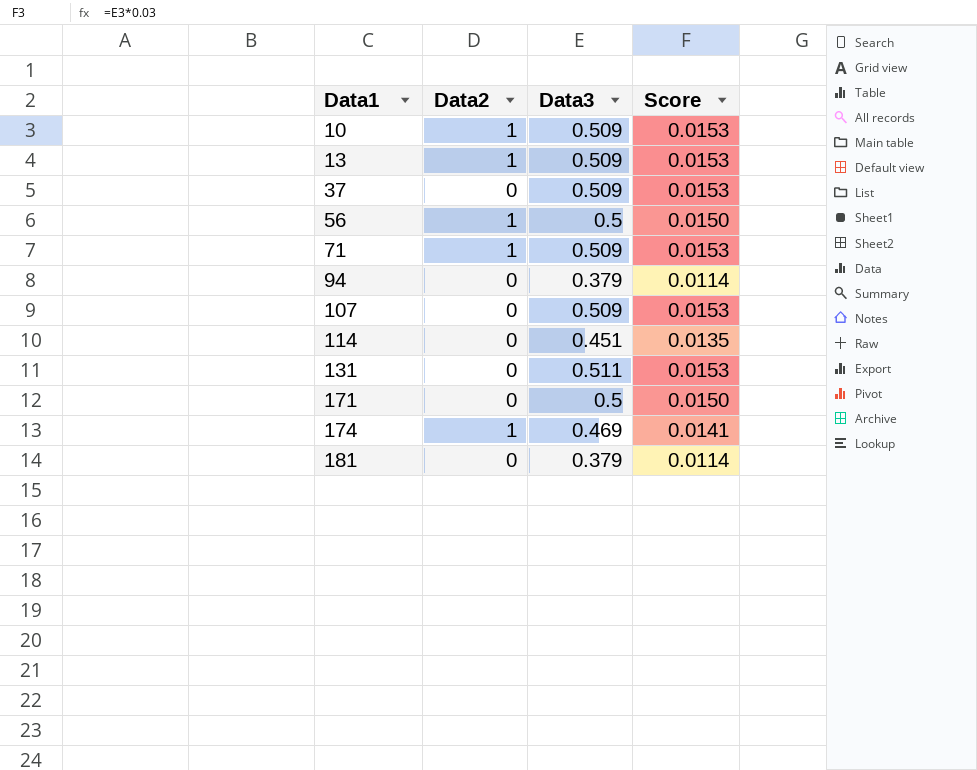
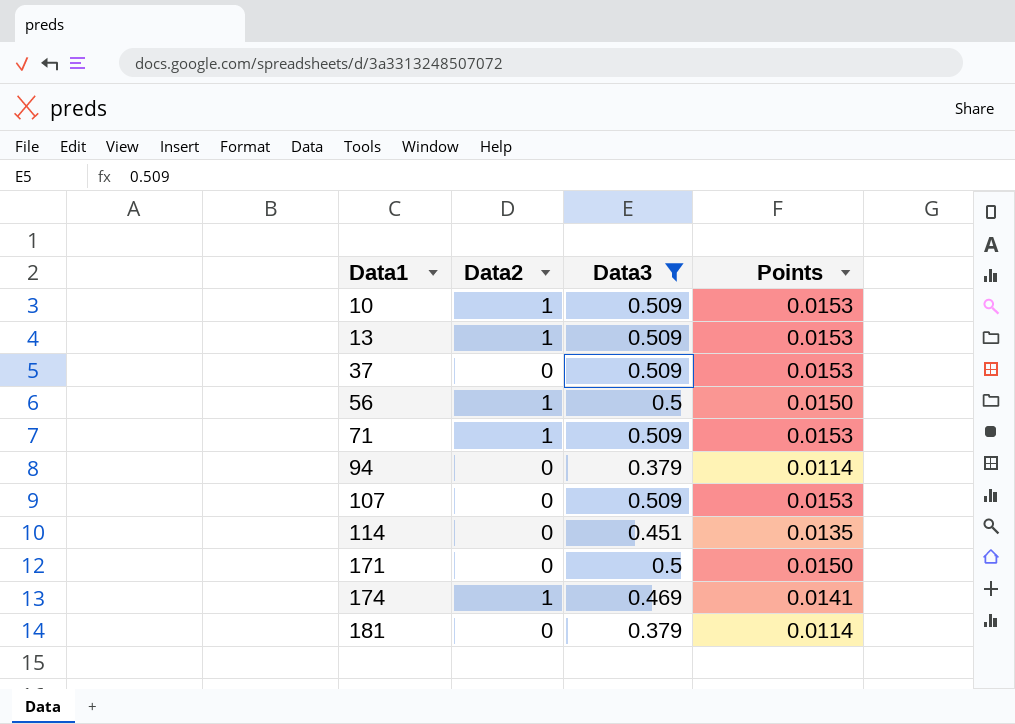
filter: none -> Data3 != 0.511
column name: Score -> Points

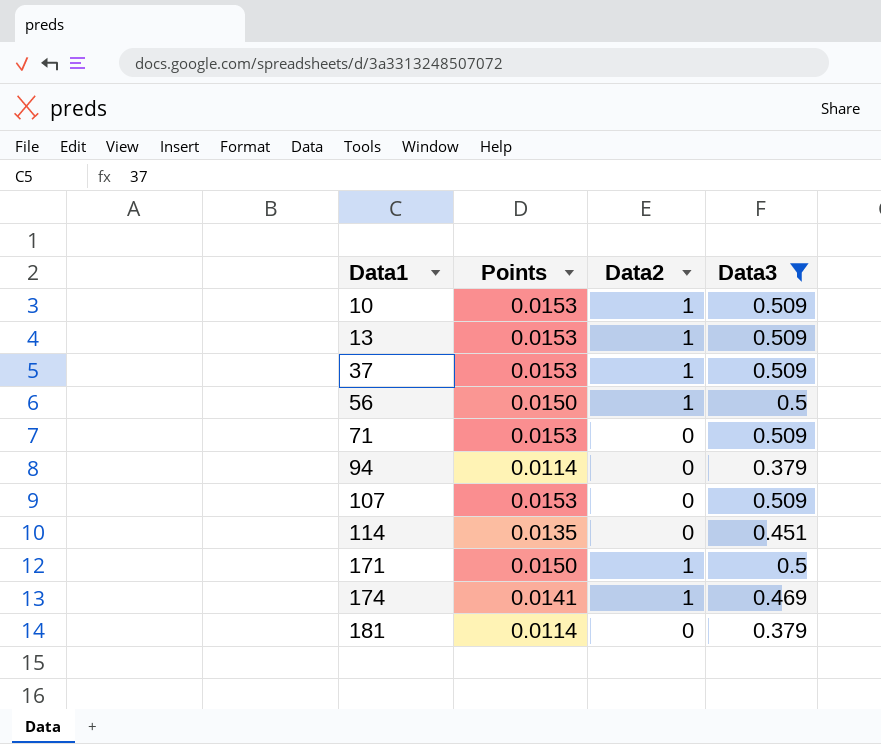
column Points | position: 4 -> 2
37 | Data2: 0 -> 1
71 | Data2: 1 -> 0
171 | Data2: 0 -> 1

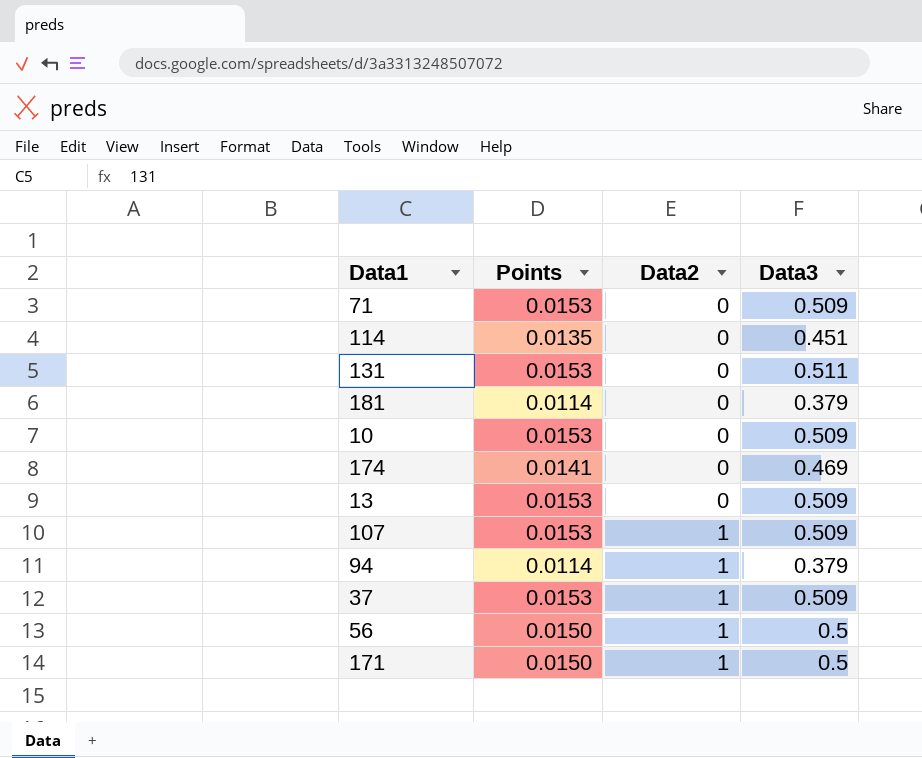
filter: Data3 != 0.511 -> none
row order: Data1 ascending -> Data2 ascending
10 | Data2: 1 -> 0
174 | Data2: 1 -> 0
13 | Data2: 1 -> 0
107 | Data2: 0 -> 1
94 | Data2: 0 -> 1

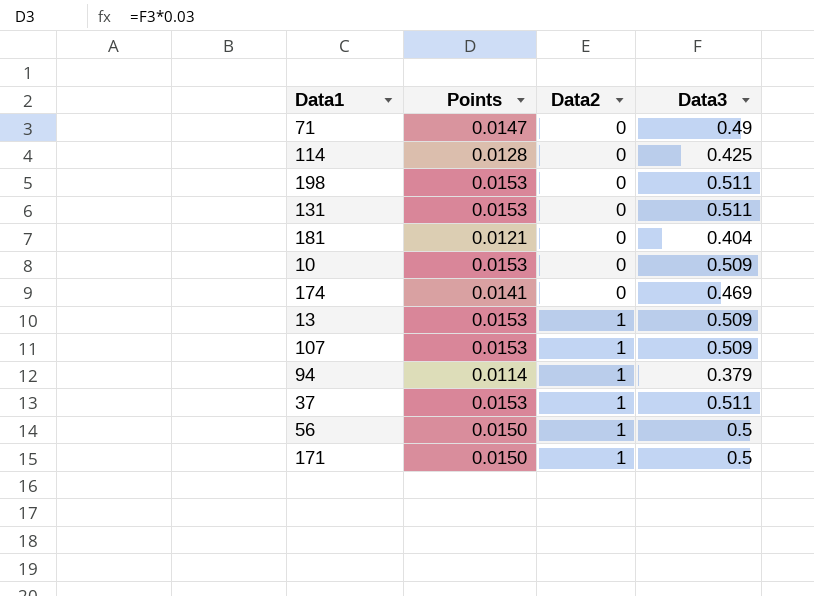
71 | Points: 0.0153 -> 0.0147
71 | Data3: 0.509 -> 0.49
114 | Points: 0.0135 -> 0.0128
114 | Data3: 0.451 -> 0.425
row 198: none -> 0.0153 | 0 | 0.511
181 | Points: 0.0114 -> 0.0121
181 | Data3: 0.379 -> 0.404
13 | Data2: 0 -> 1
37 | Data3: 0.509 -> 0.511

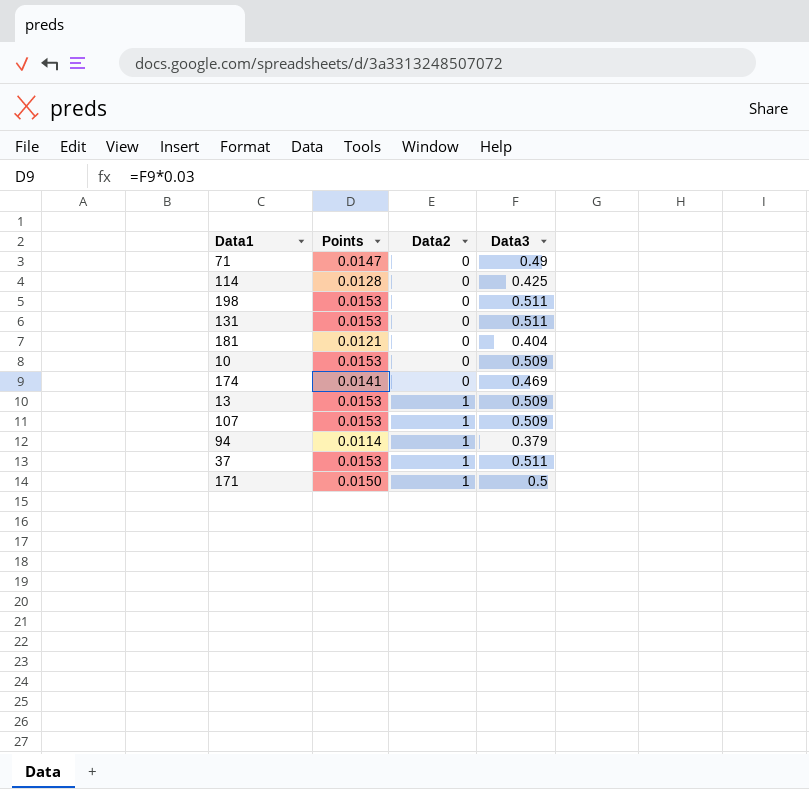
row 56: 0.0150 | 1 | 0.5 -> none

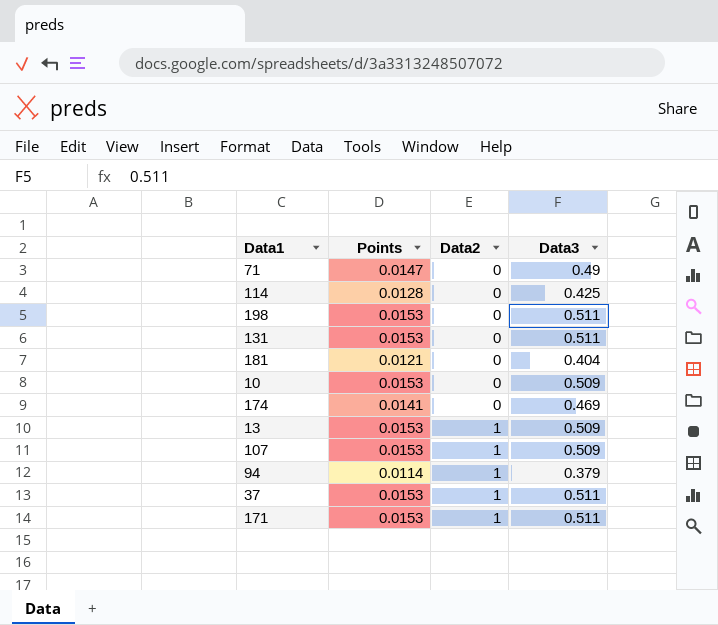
171 | Points: 0.0150 -> 0.0153
171 | Data3: 0.5 -> 0.511

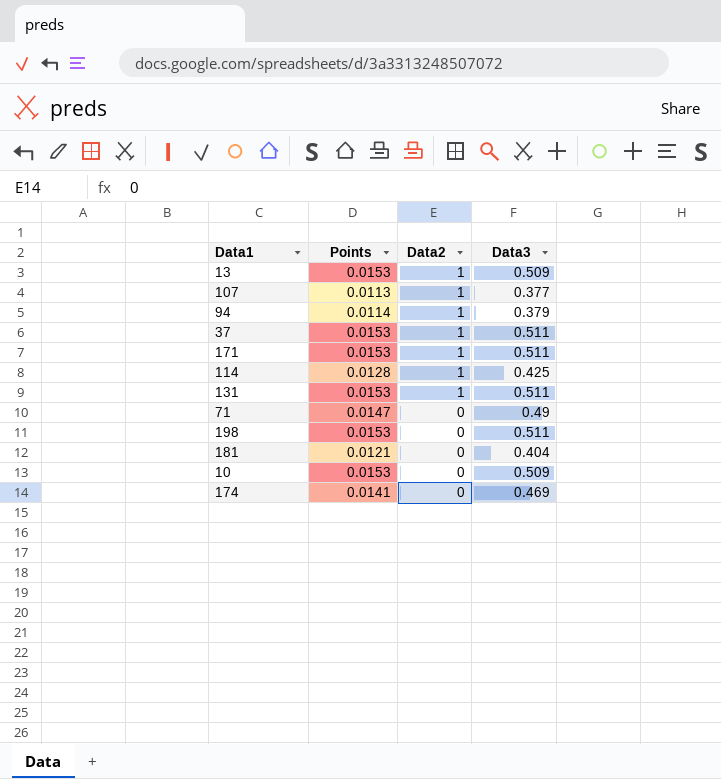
row order: Data2 ascending -> Data2 descending
107 | Points: 0.0153 -> 0.0113
107 | Data3: 0.509 -> 0.377
114 | Data2: 0 -> 1
131 | Data2: 0 -> 1

